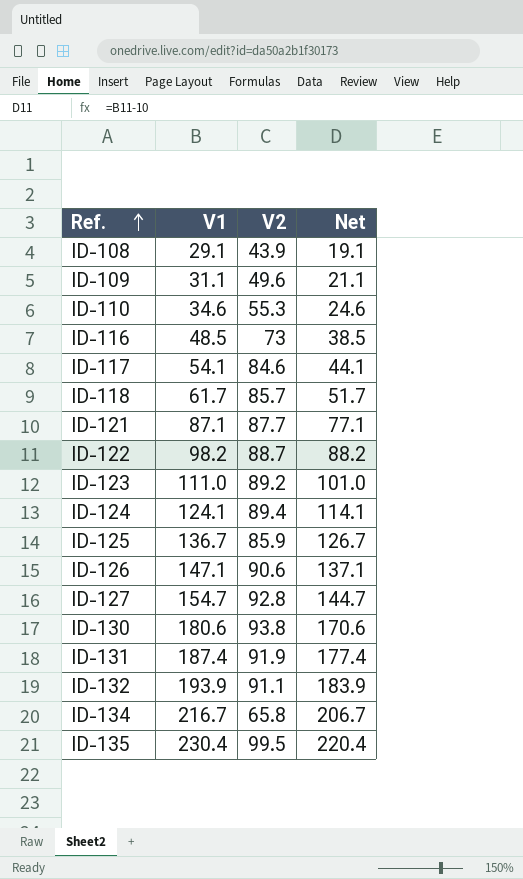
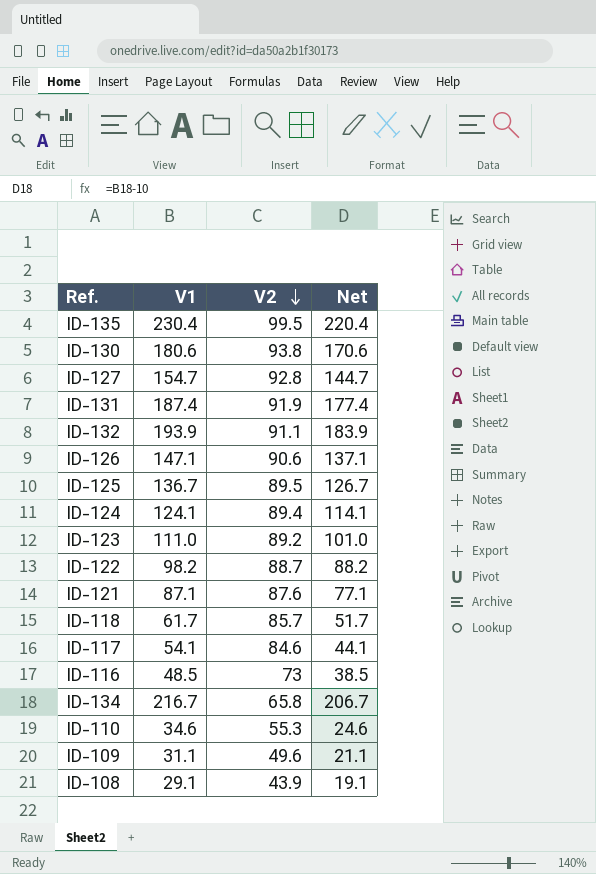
row order: Ref. ascending -> V2 descending
ID-125 | V2: 85.9 -> 89.5
ID-121 | V2: 87.7 -> 87.6

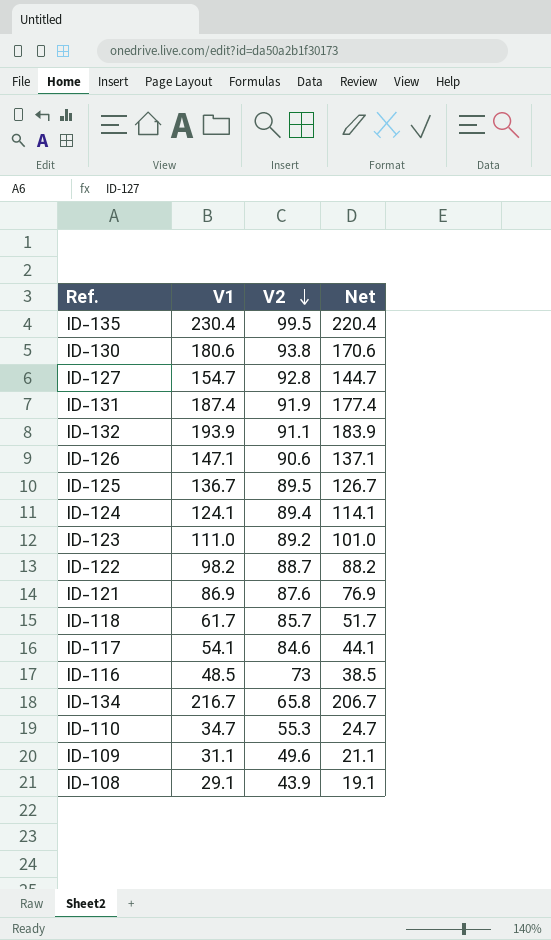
ID-121 | V1: 87.1 -> 86.9
ID-121 | Net: 77.1 -> 76.9
ID-110 | V1: 34.6 -> 34.7
ID-110 | Net: 24.6 -> 24.7

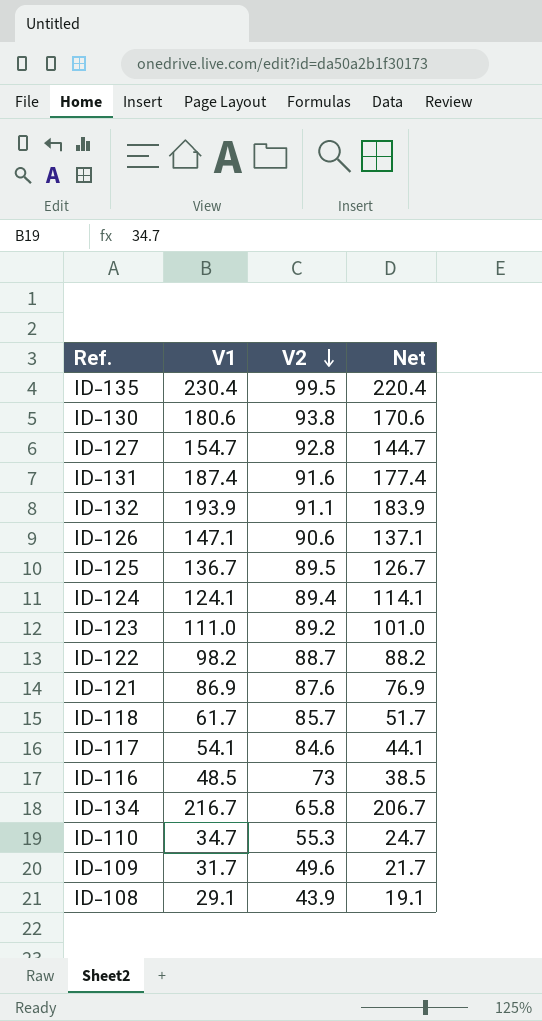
ID-131 | V2: 91.9 -> 91.6
ID-109 | V1: 31.1 -> 31.7
ID-109 | Net: 21.1 -> 21.7

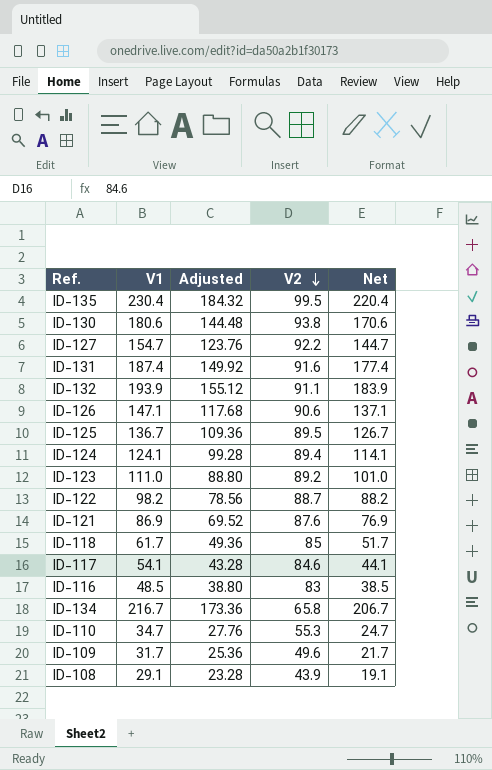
column Adjusted | formula: none -> [V1] * 0.8
ID-127 | V2: 92.8 -> 92.2
ID-118 | V2: 85.7 -> 85
ID-116 | V2: 73 -> 83

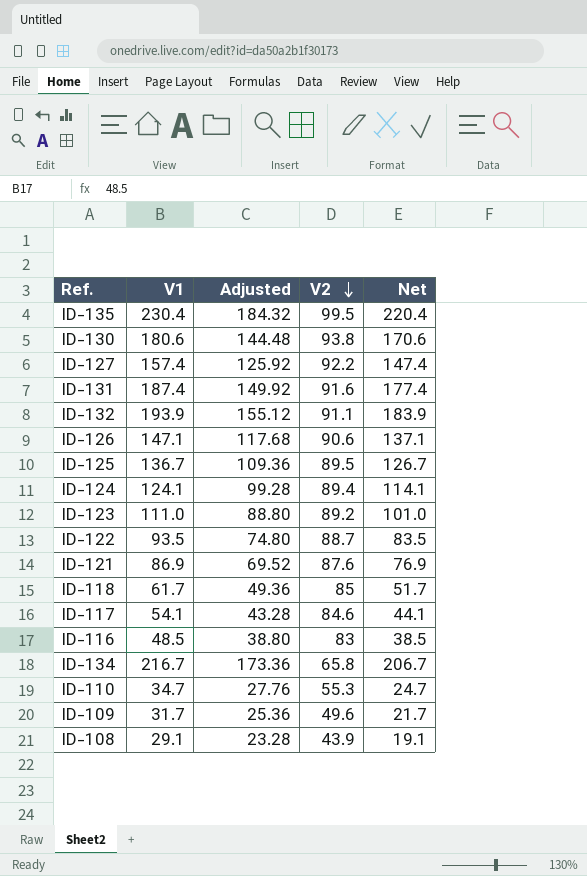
ID-127 | V1: 154.7 -> 157.4
ID-127 | Adjusted: 123.76 -> 125.92
ID-127 | Net: 144.7 -> 147.4
ID-122 | V1: 98.2 -> 93.5
ID-122 | Adjusted: 78.56 -> 74.80
ID-122 | Net: 88.2 -> 83.5

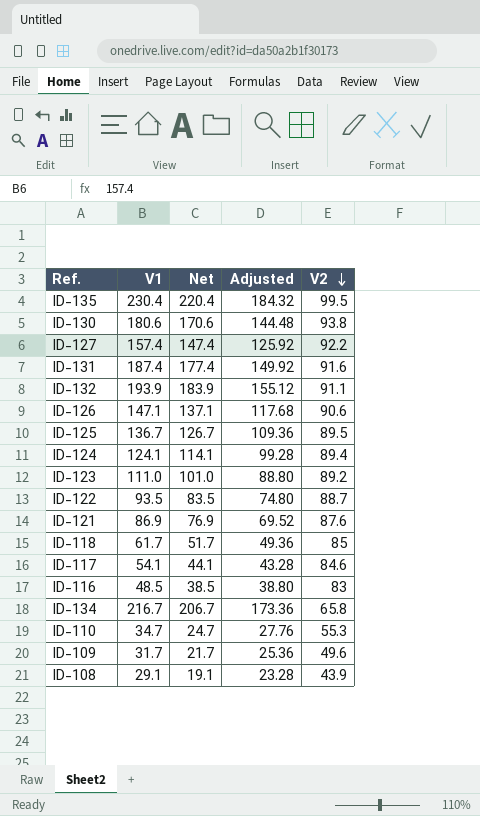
column Net | position: 5 -> 3

